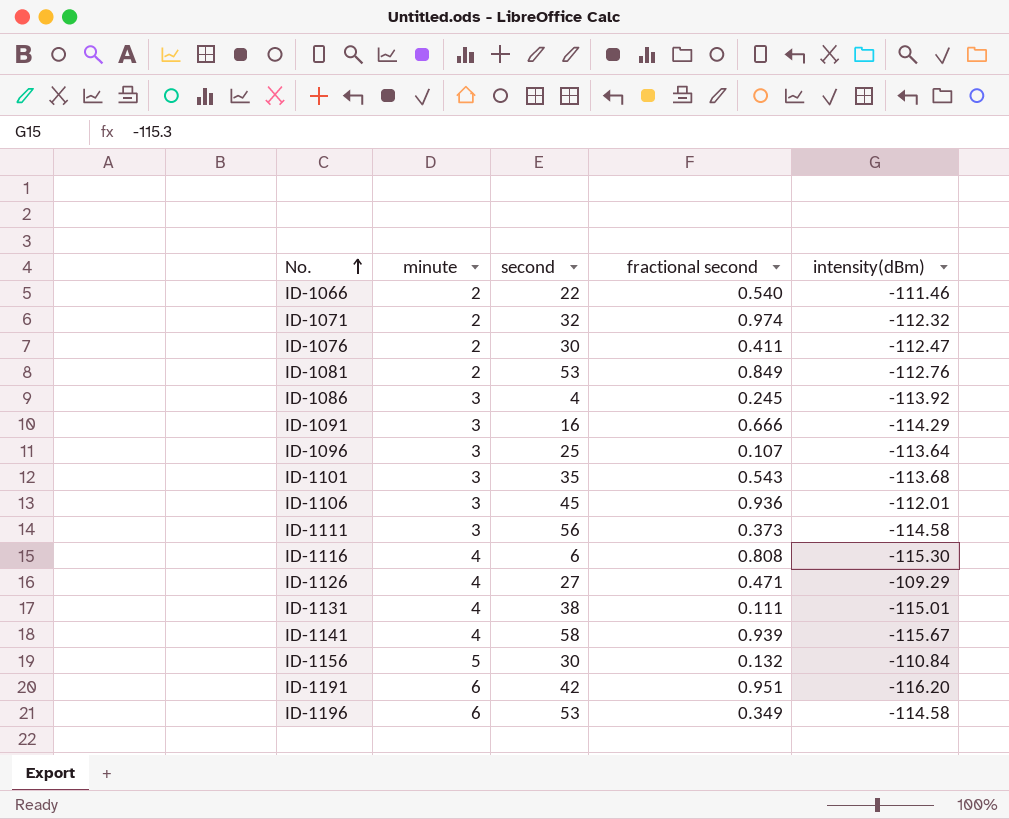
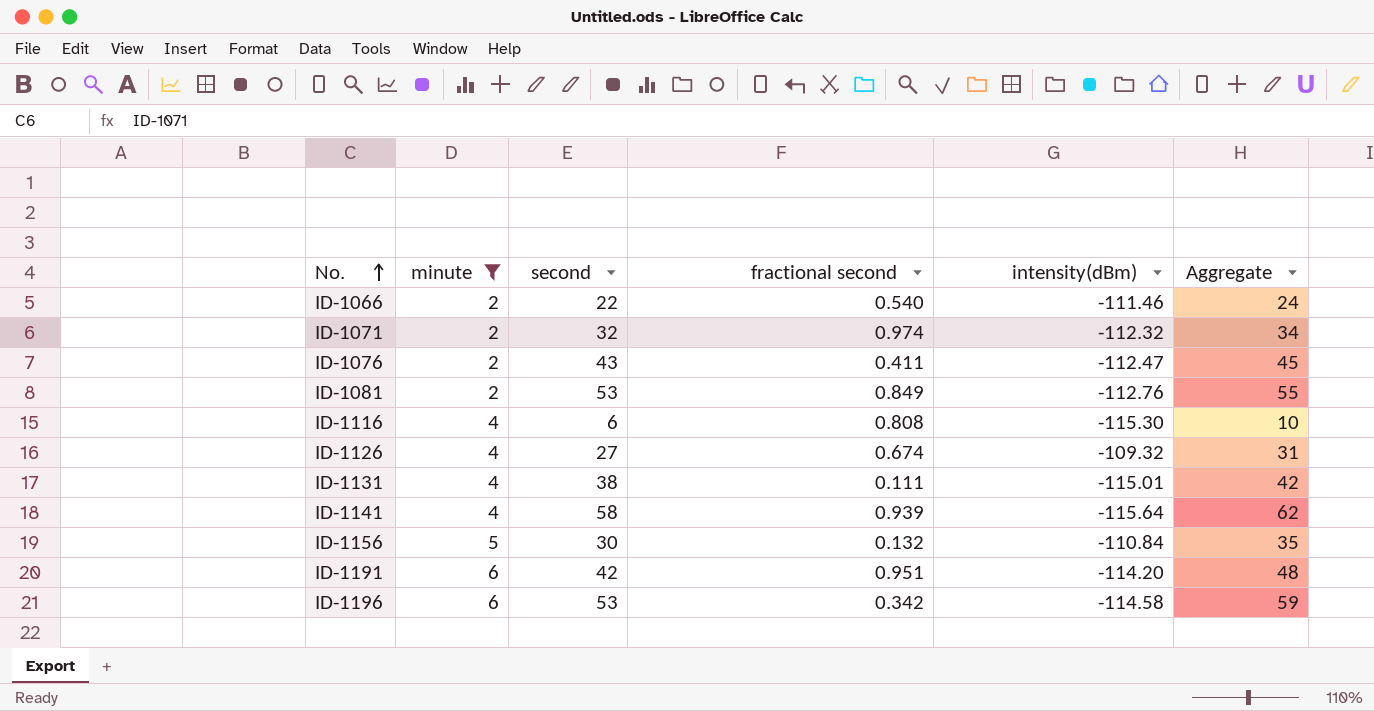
filter: none -> minute != 3
column Aggregate | formula: none -> [minute] + [second]
ID-1076 | second: 30 -> 43
ID-1126 | fractional second: 0.471 -> 0.674
ID-1126 | intensity(dBm): -109.29 -> -109.32
ID-1141 | intensity(dBm): -115.67 -> -115.64
ID-1191 | intensity(dBm): -116.20 -> -114.20
ID-1196 | fractional second: 0.349 -> 0.342

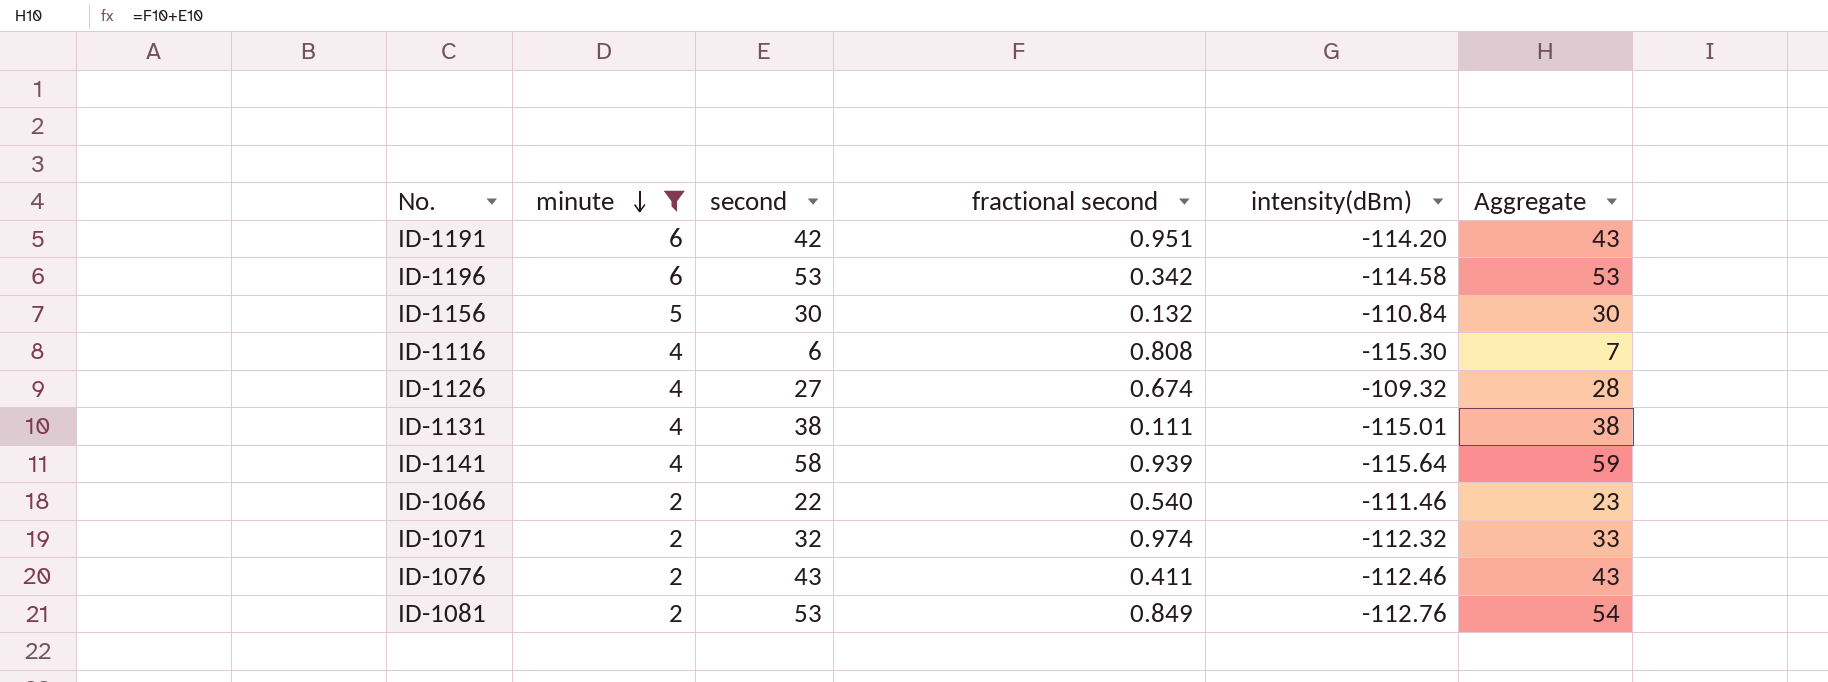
row order: No. ascending -> minute descending
column Aggregate | formula: [minute] + [second] -> [second] + [fractional second]
ID-1076 | intensity(dBm): -112.47 -> -112.46

